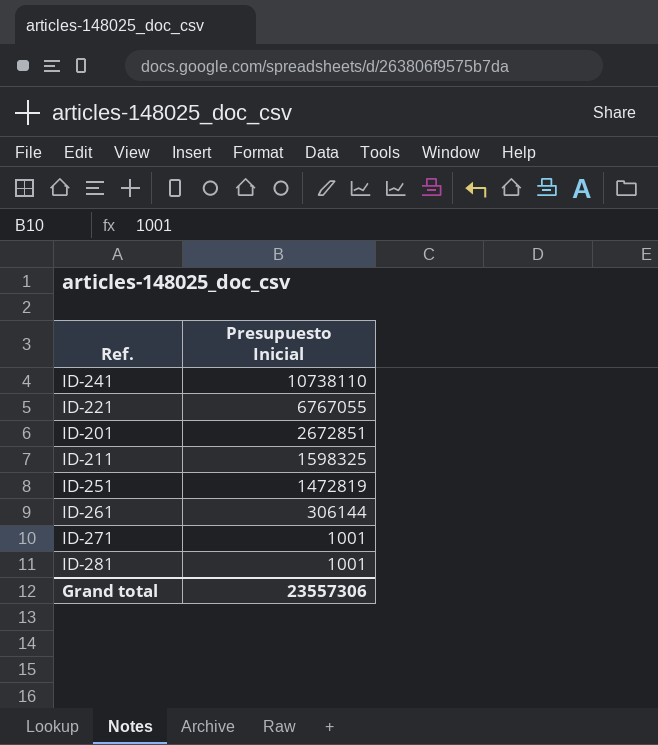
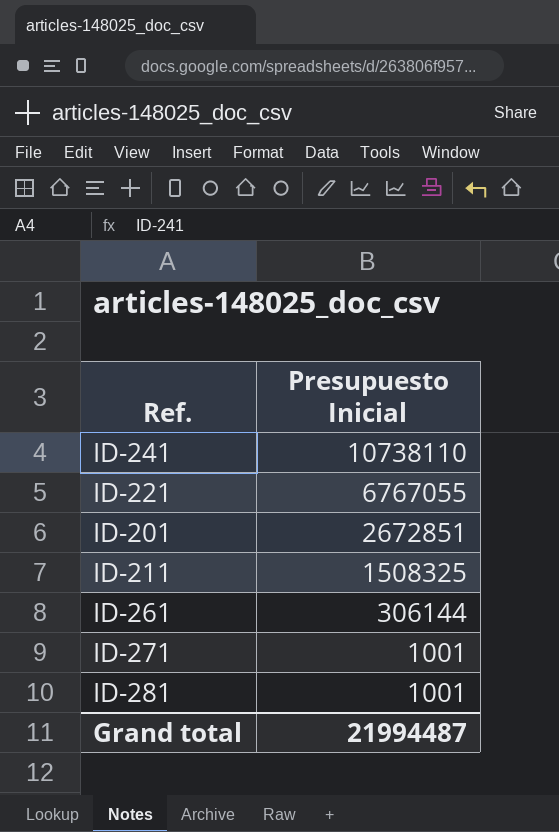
row ID-251: 1472819 -> none
ID-211 | Presupuesto Inicial: 1598325 -> 1508325
Grand total | Presupuesto Inicial: 23557306 -> 21994487

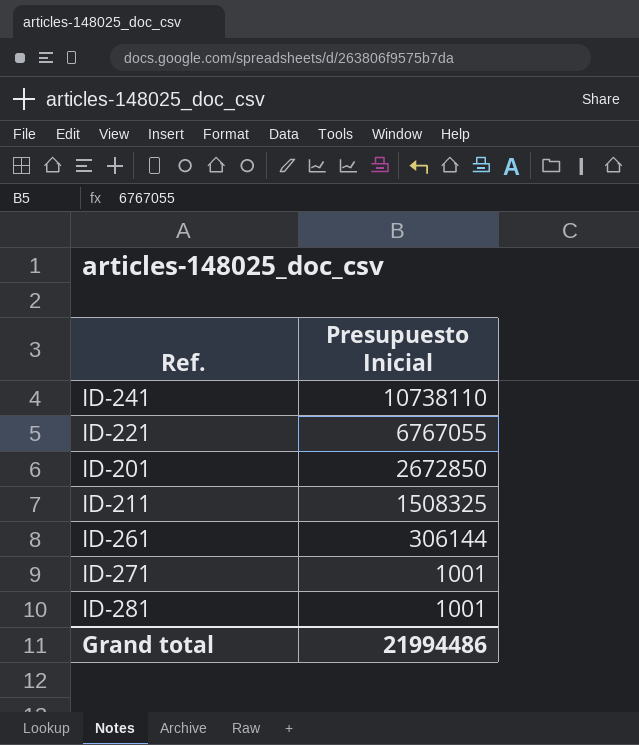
ID-201 | Presupuesto Inicial: 2672851 -> 2672850
Grand total | Presupuesto Inicial: 21994487 -> 21994486

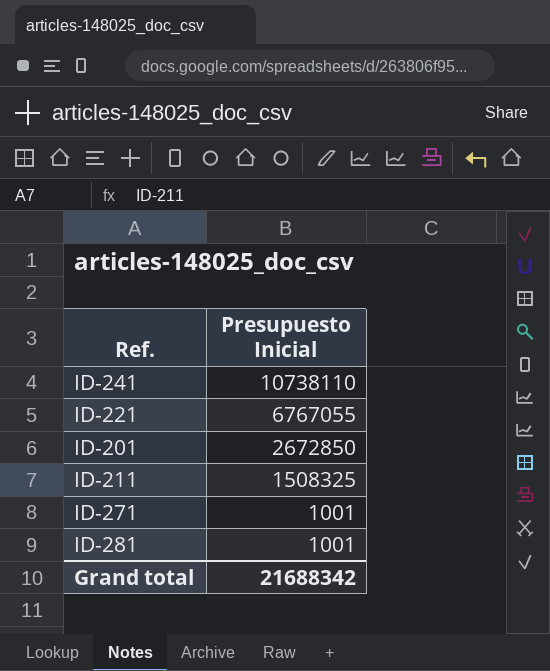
row ID-261: 306144 -> none
Grand total | Presupuesto Inicial: 21994486 -> 21688342

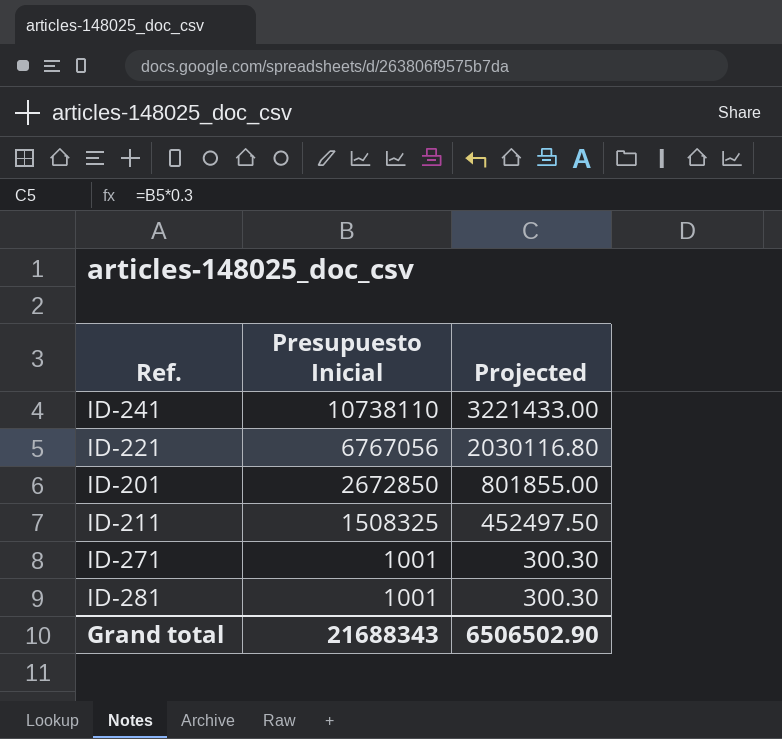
column Projected | formula: none -> [Presupuesto Inicial] * 0.3
ID-221 | Presupuesto Inicial: 6767055 -> 6767056
Grand total | Presupuesto Inicial: 21688342 -> 21688343

